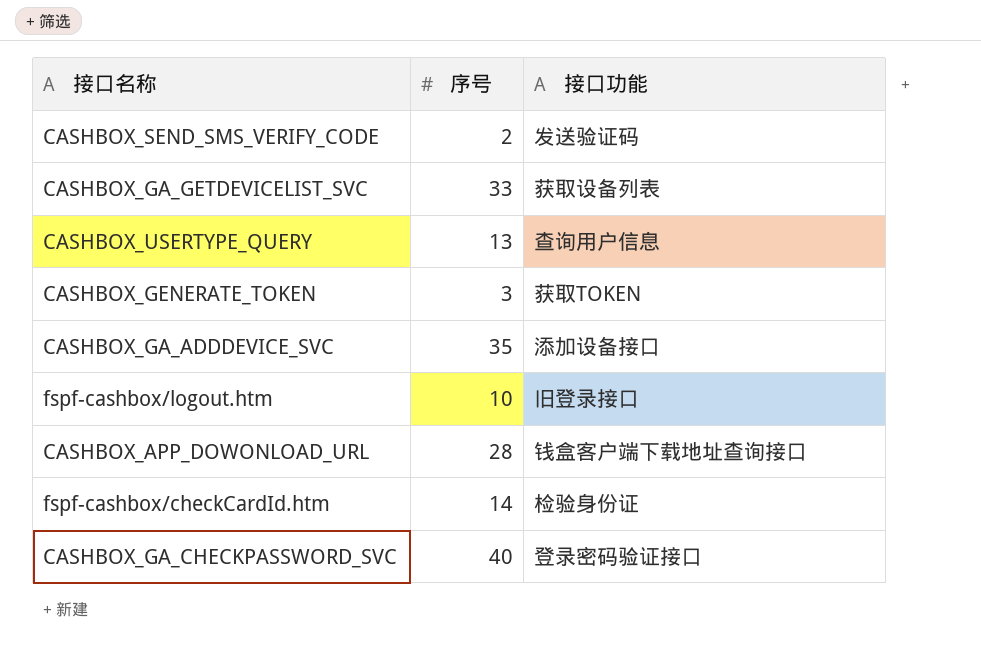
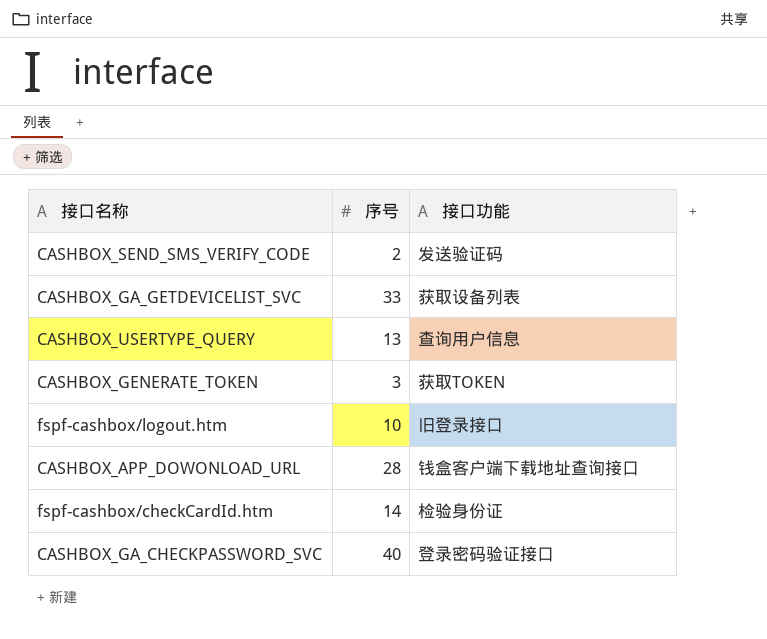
row CASHBOX_GA_ADDDEVICE_SVC: 35 | 添加设备接口 -> none

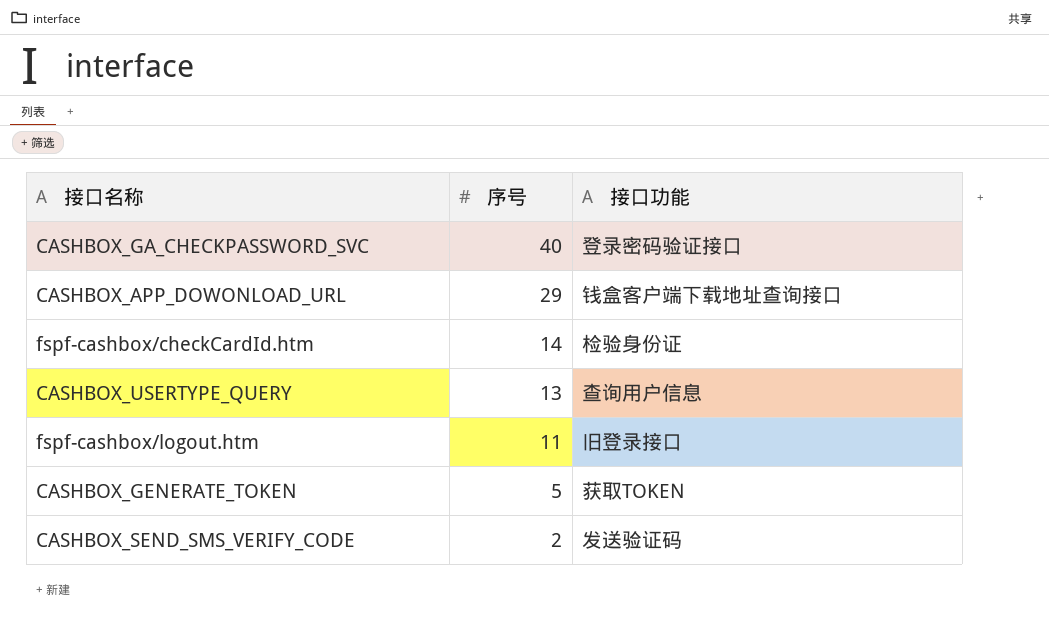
row order: none -> 序号 descending
row CASHBOX_GA_GETDEVICELIST_SVC: 33 | 获取设备列表 -> none
CASHBOX_APP_DOWONLOAD_URL | 序号: 28 -> 29
fspf-cashbox/logout.htm | 序号: 10 -> 11
CASHBOX_GENERATE_TOKEN | 序号: 3 -> 5

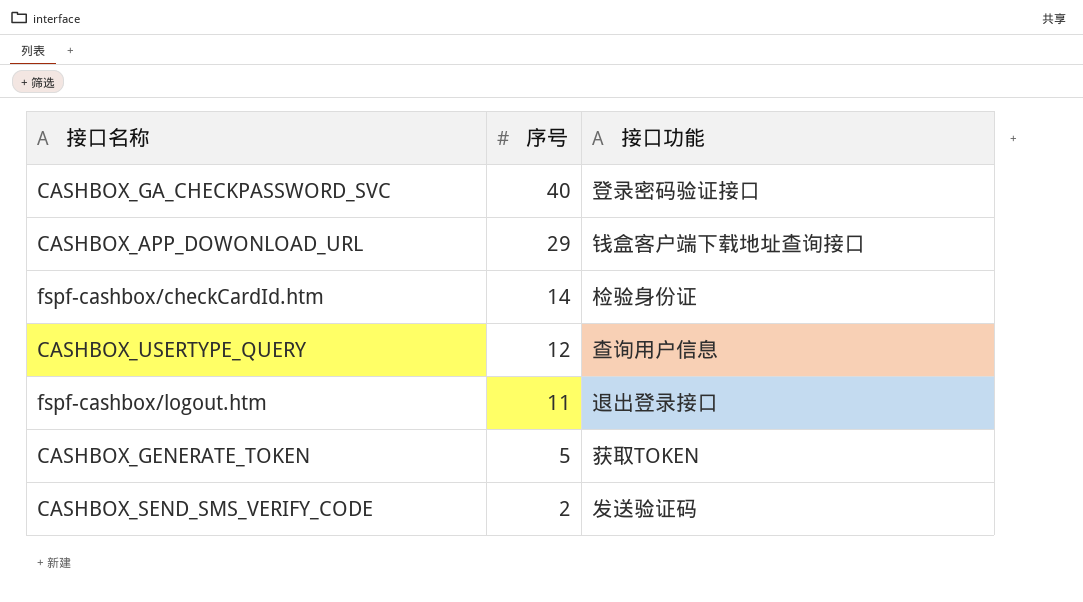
CASHBOX_USERTYPE_QUERY | 序号: 13 -> 12
fspf-cashbox/logout.htm | 接口功能: 旧登录接口 -> 退出登录接口

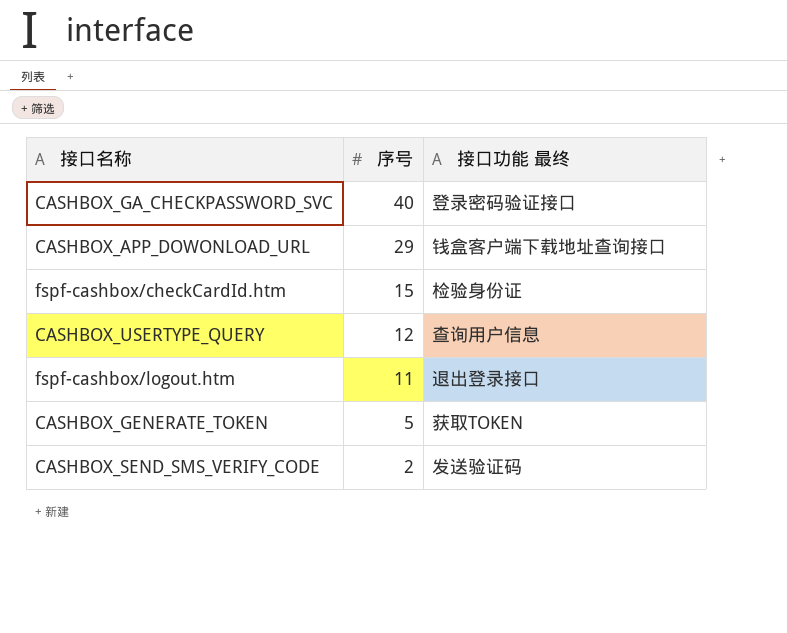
column name: 接口功能 -> 接口功能 最终
fspf-cashbox/checkCardId.htm | 序号: 14 -> 15

